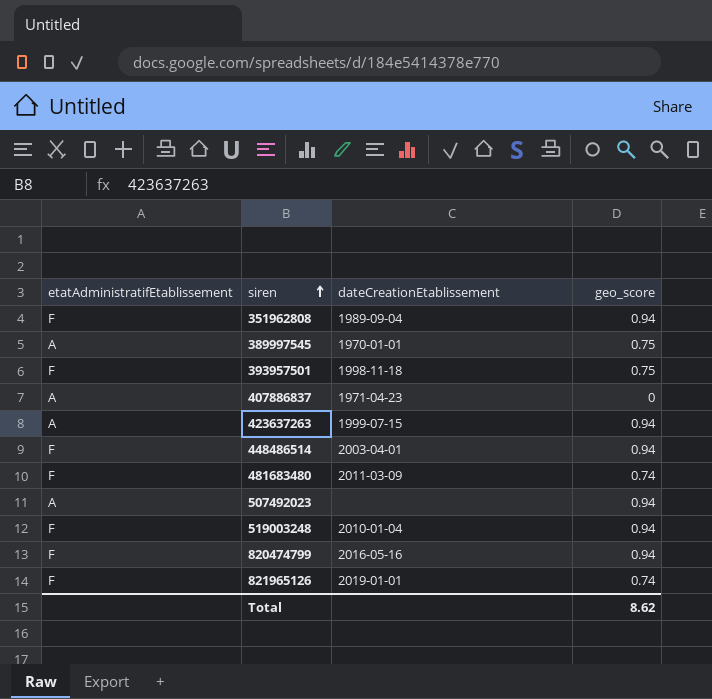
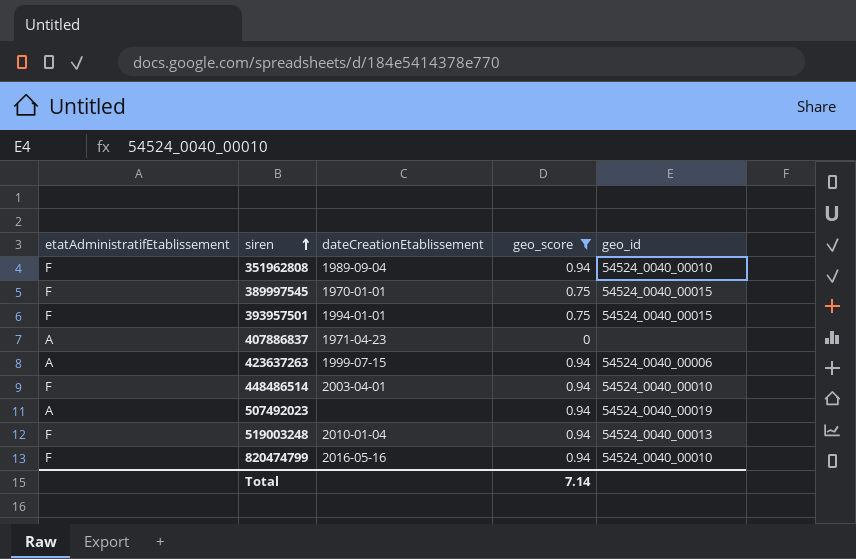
filter: none -> geo_score != 0.74
column geo_id | position: none -> 5
389997545 | etatAdministratifEtablissement: A -> F
393957501 | dateCreationEtablissement: 1998-11-18 -> 1994-01-01
Total | geo_score: 8.62 -> 7.14

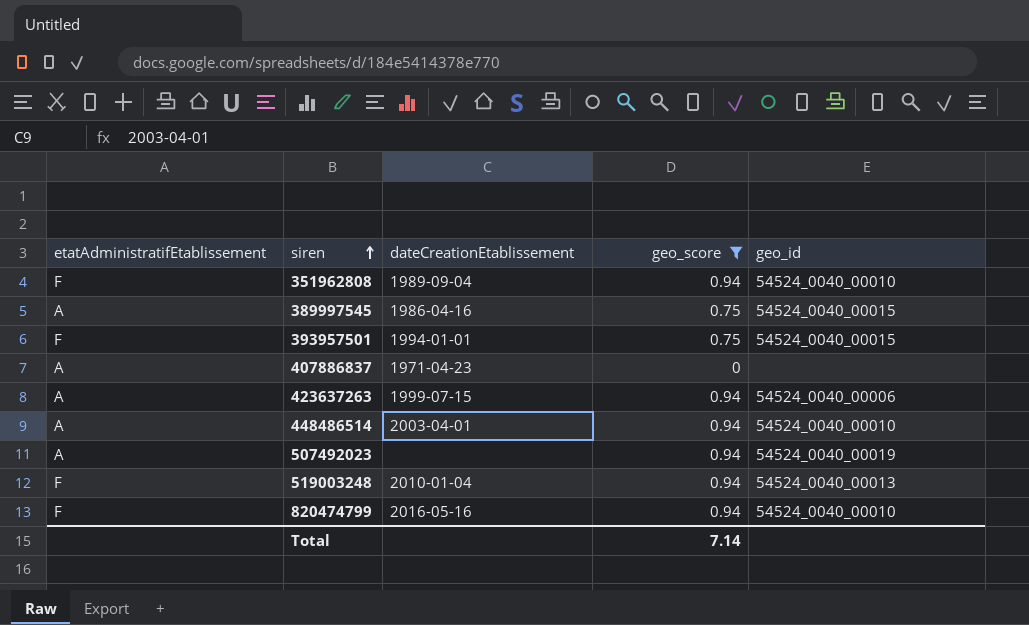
389997545 | etatAdministratifEtablissement: F -> A
389997545 | dateCreationEtablissement: 1970-01-01 -> 1986-04-16
448486514 | etatAdministratifEtablissement: F -> A

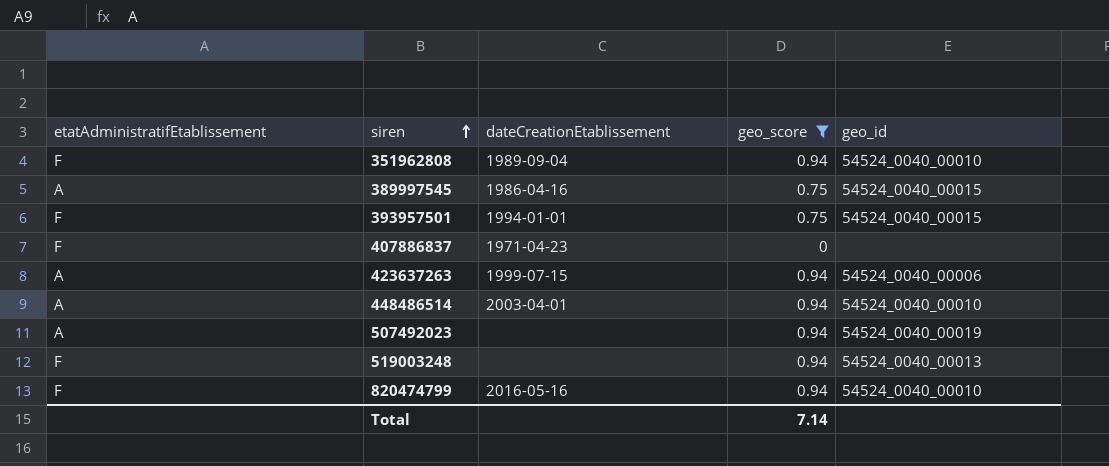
407886837 | etatAdministratifEtablissement: A -> F
519003248 | dateCreationEtablissement: 2010-01-04 -> none

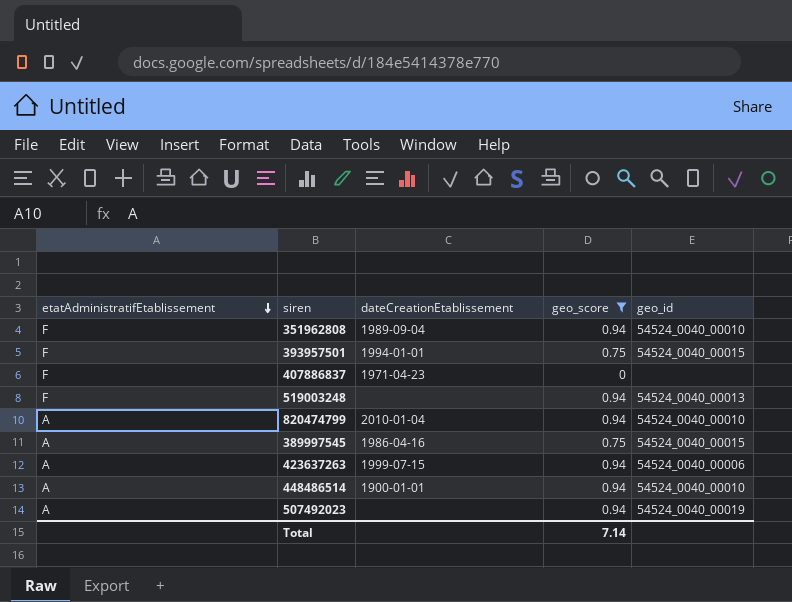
row order: siren ascending -> etatAdministratifEtablissement descending
820474799 | etatAdministratifEtablissement: F -> A
820474799 | dateCreationEtablissement: 2016-05-16 -> 2010-01-04
448486514 | dateCreationEtablissement: 2003-04-01 -> 1900-01-01

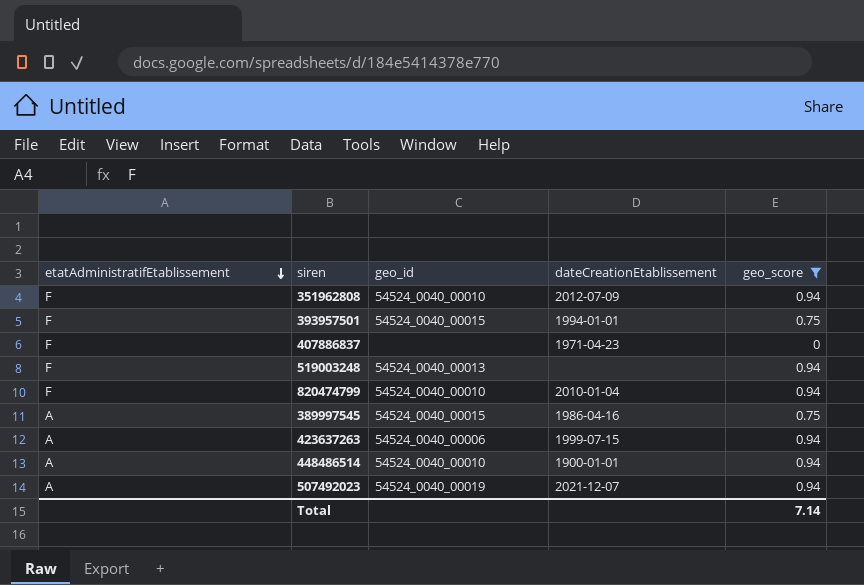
column geo_id | position: 5 -> 3
351962808 | dateCreationEtablissement: 1989-09-04 -> 2012-07-09
820474799 | etatAdministratifEtablissement: A -> F
507492023 | dateCreationEtablissement: none -> 2021-12-07

